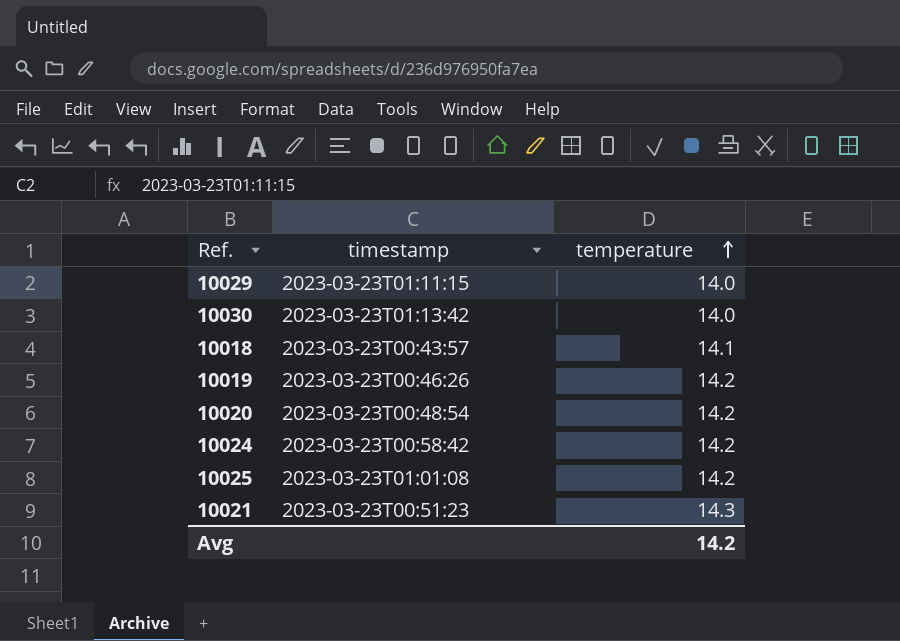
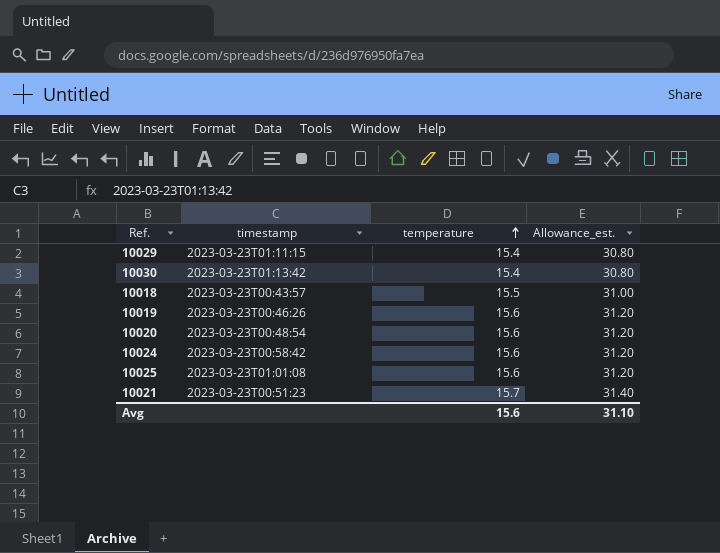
column Allowance_est. | formula: none -> [temperature] * 2
10029 | temperature: 14.0 -> 15.4
10030 | temperature: 14.0 -> 15.4
10018 | temperature: 14.1 -> 15.5
10019 | temperature: 14.2 -> 15.6
10020 | temperature: 14.2 -> 15.6
10024 | temperature: 14.2 -> 15.6
10025 | temperature: 14.2 -> 15.6
10021 | temperature: 14.3 -> 15.7
Avg | temperature: 14.2 -> 15.6

